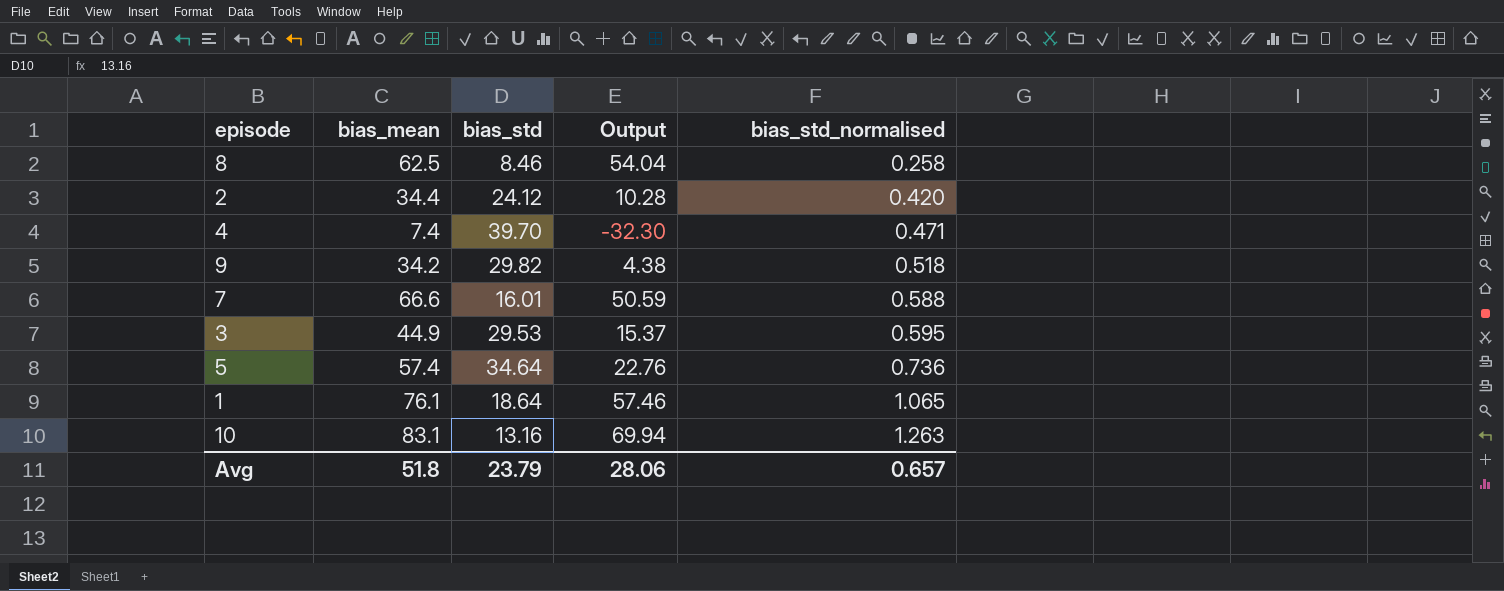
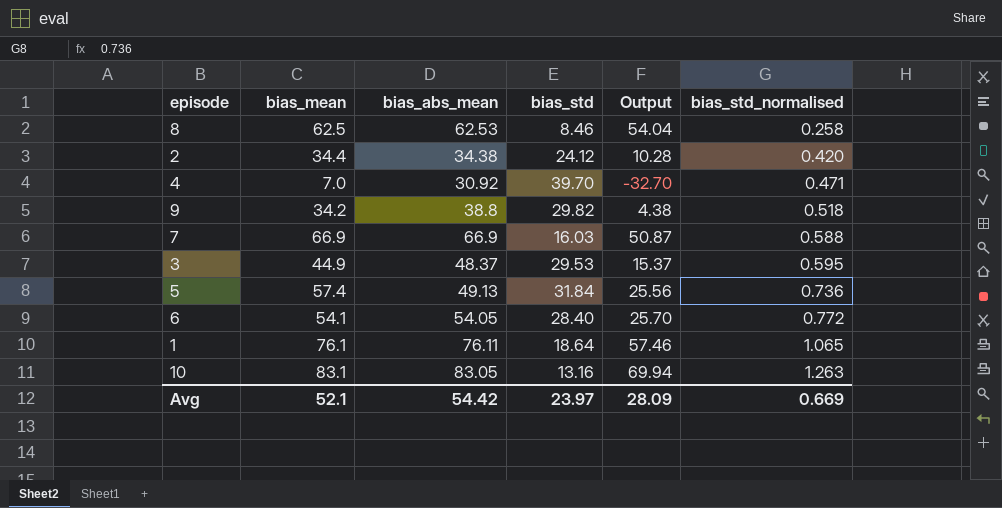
column bias_abs_mean | position: none -> 3
4 | bias_mean: 7.4 -> 7.0
4 | Output: -32.30 -> -32.70
7 | bias_mean: 66.6 -> 66.9
7 | bias_std: 16.01 -> 16.03
7 | Output: 50.59 -> 50.87
5 | bias_std: 34.64 -> 31.84
5 | Output: 22.76 -> 25.56
row 6: none -> 54.1 | 54.05 | 28.40 | 25.70 | 0.772
Avg | bias_mean: 51.8 -> 52.1
Avg | bias_std: 23.79 -> 23.97
Avg | Output: 28.06 -> 28.09
Avg | bias_std_normalised: 0.657 -> 0.669

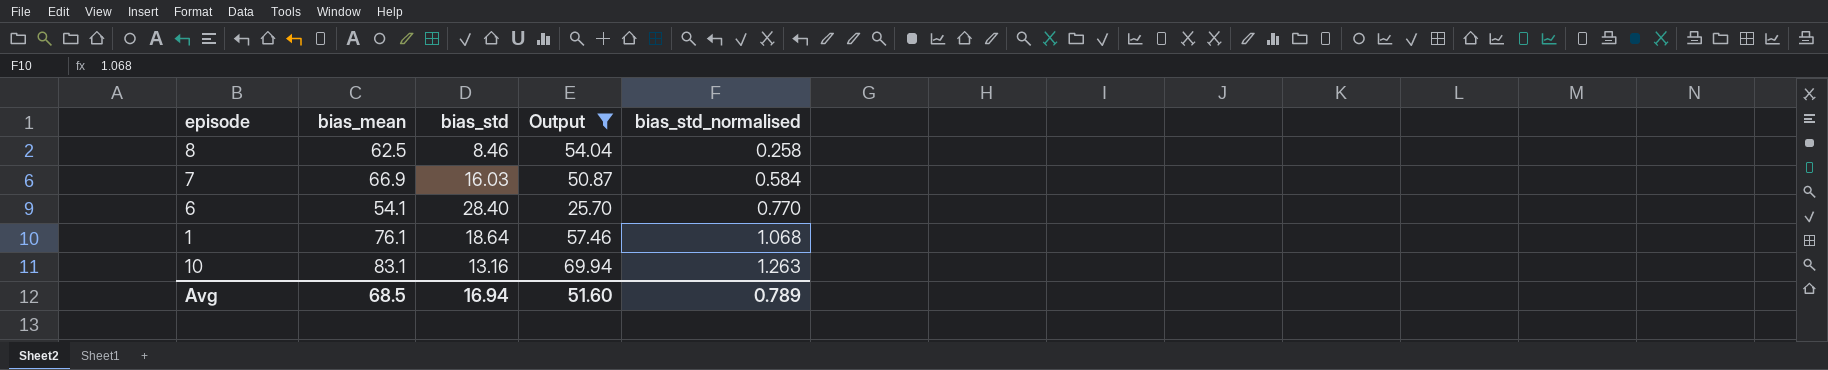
filter: none -> Output >= 25.70
column bias_abs_mean | position: 3 -> none
7 | bias_std_normalised: 0.588 -> 0.584
6 | bias_std_normalised: 0.772 -> 0.770
1 | bias_std_normalised: 1.065 -> 1.068
Avg | bias_mean: 52.1 -> 68.5
Avg | bias_std: 23.97 -> 16.94
Avg | Output: 28.09 -> 51.60
Avg | bias_std_normalised: 0.669 -> 0.789

